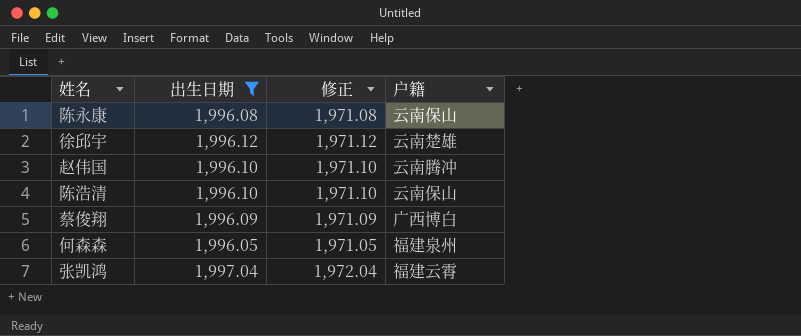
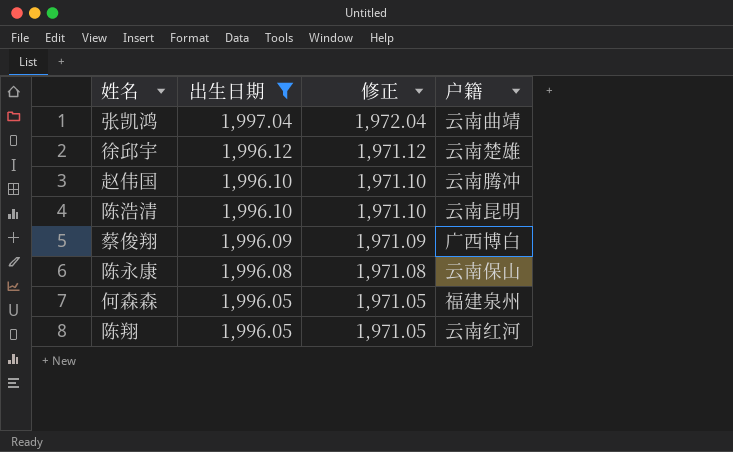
row order: none -> 出生日期 descending
张凯鸿 | 户籍: 福建云霄 -> 云南曲靖
陈浩清 | 户籍: 云南保山 -> 云南昆明
row 陈翔: none -> 1,996.05 | 1,971.05 | 云南红河

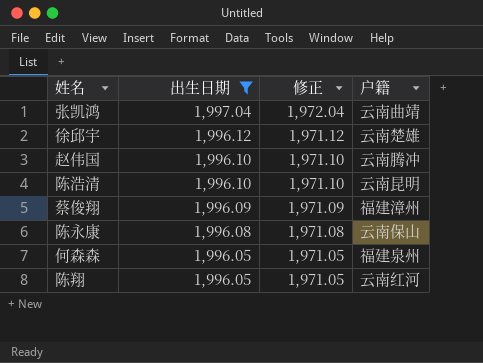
蔡俊翔 | 户籍: 广西博白 -> 福建漳州

